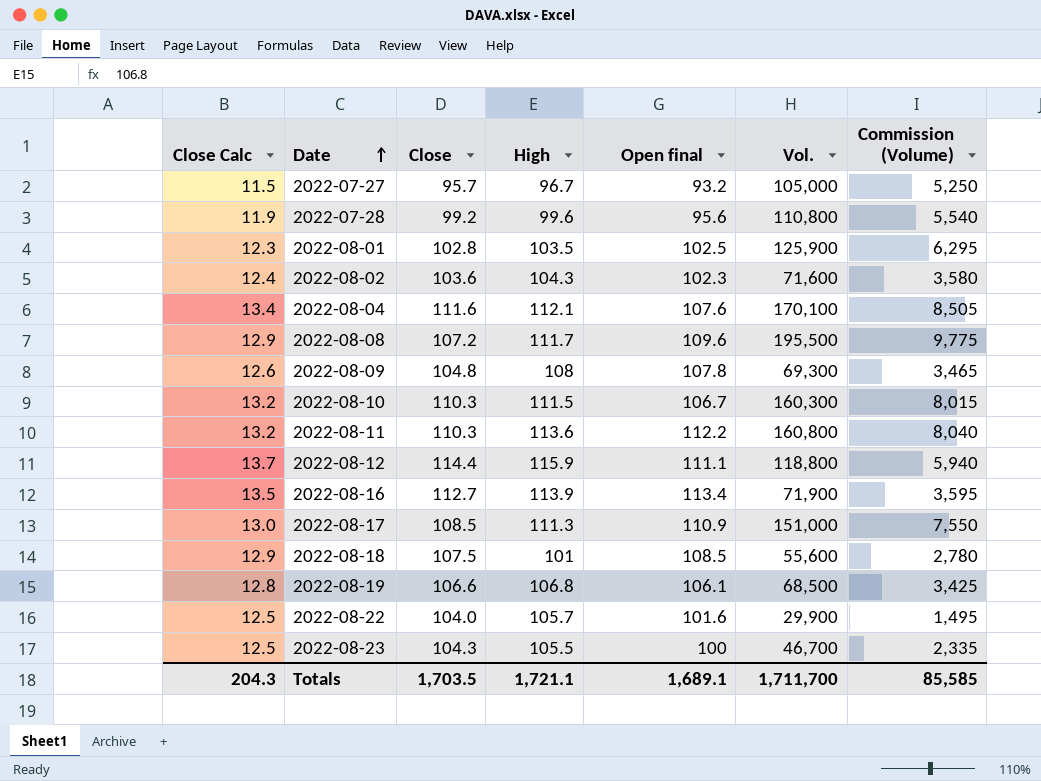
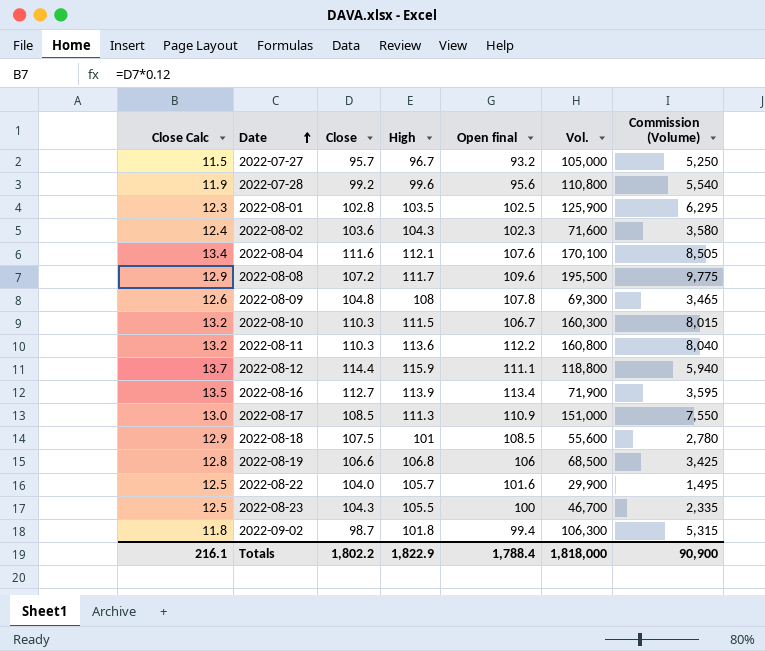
2022-08-19 | Open final: 106.1 -> 106
row 2022-09-02: none -> 11.8 | 98.7 | 101.8 | 99.4 | 106,300 | 5,315
Totals | Close Calc: 204.3 -> 216.1
Totals | Close: 1,703.5 -> 1,802.2
Totals | High: 1,721.1 -> 1,822.9
Totals | Open final: 1,689.1 -> 1,788.4
Totals | Vol.: 1,711,700 -> 1,818,000
Totals | Commission (Volume): 85,585 -> 90,900

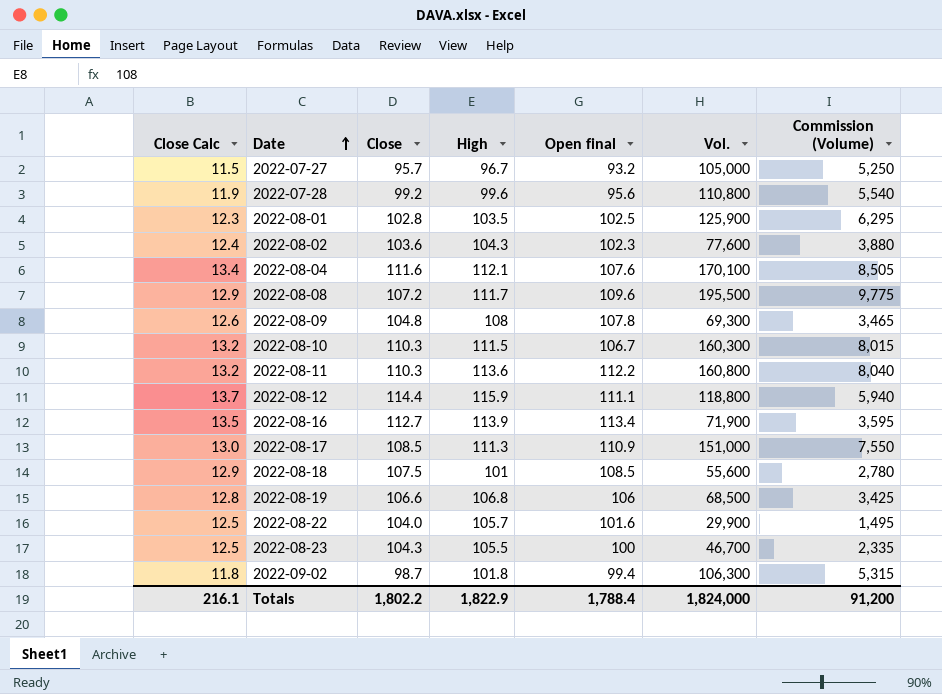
2022-08-02 | Vol.: 71,600 -> 77,600
2022-08-02 | Commission (Volume): 3,580 -> 3,880
Totals | Vol.: 1,818,000 -> 1,824,000
Totals | Commission (Volume): 90,900 -> 91,200

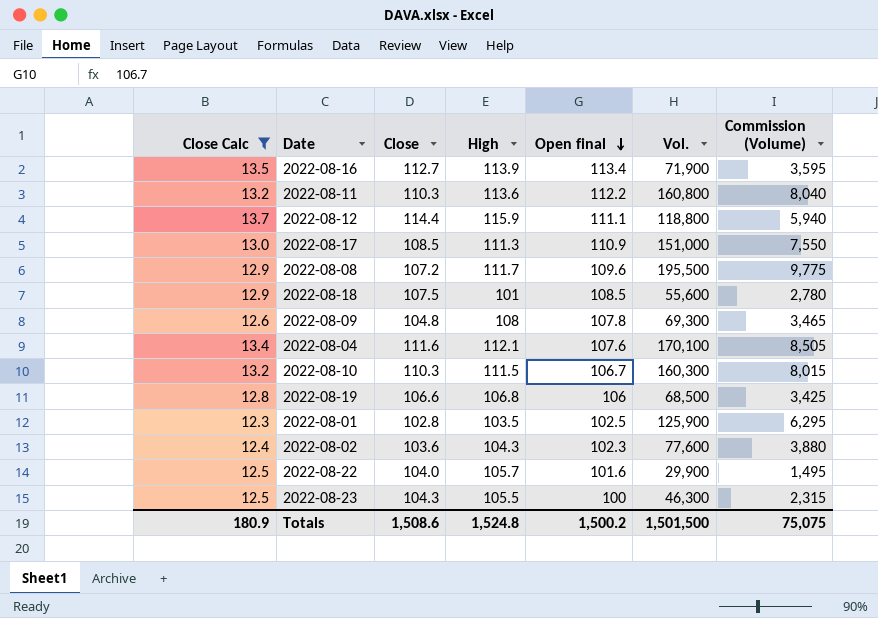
filter: none -> Close Calc >= 12.3
row order: Date ascending -> Open final descending
2022-08-23 | Vol.: 46,700 -> 46,300
2022-08-23 | Commission (Volume): 2,335 -> 2,315
Totals | Close Calc: 216.1 -> 180.9
Totals | Close: 1,802.2 -> 1,508.6
Totals | High: 1,822.9 -> 1,524.8
Totals | Open final: 1,788.4 -> 1,500.2
Totals | Vol.: 1,824,000 -> 1,501,500
Totals | Commission (Volume): 91,200 -> 75,075

